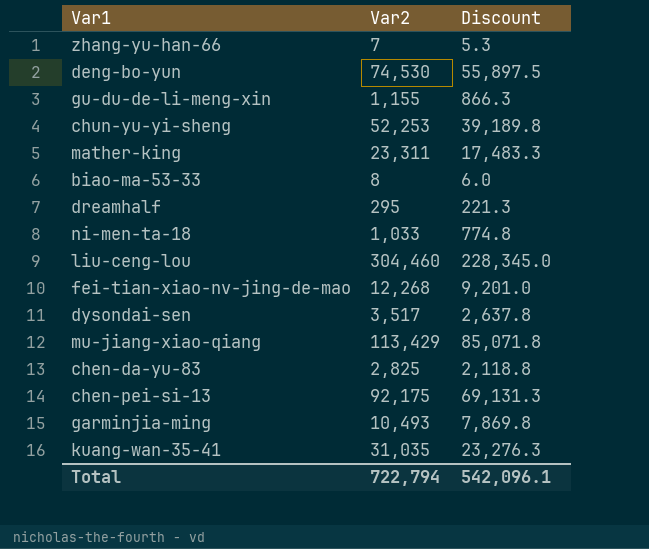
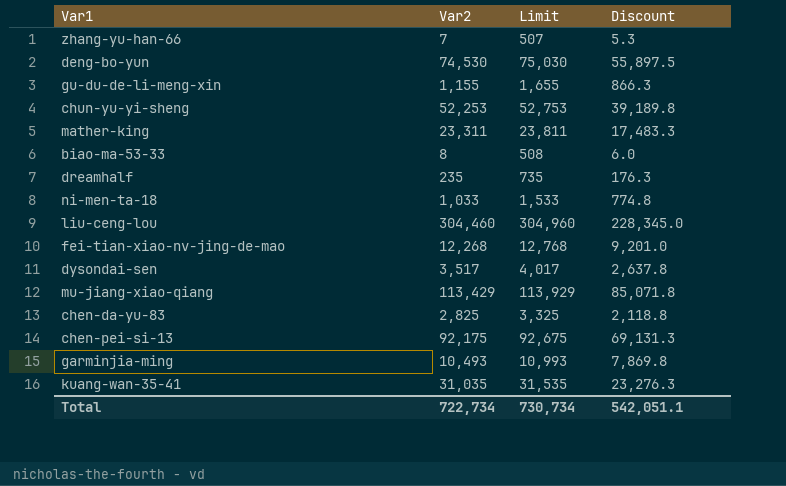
column Limit | formula: none -> [Var2] + 500
dreamhalf | Var2: 295 -> 235
dreamhalf | Discount: 221.3 -> 176.3
Total | Var2: 722,794 -> 722,734
Total | Discount: 542,096.1 -> 542,051.1

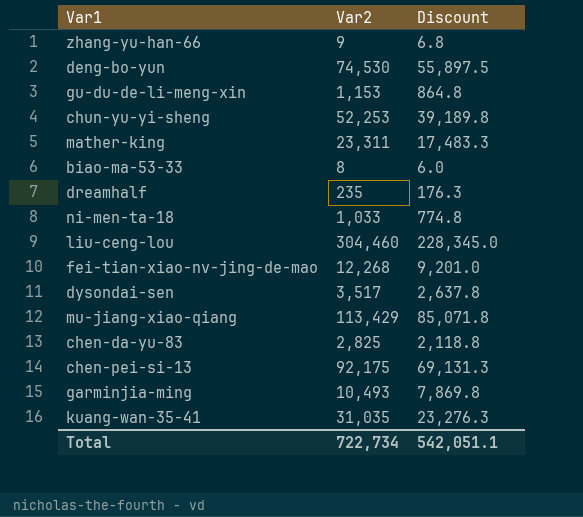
column Limit | formula: [Var2] + 500 -> none
zhang-yu-han-66 | Var2: 7 -> 9
zhang-yu-han-66 | Discount: 5.3 -> 6.8
gu-du-de-li-meng-xin | Var2: 1,155 -> 1,153
gu-du-de-li-meng-xin | Discount: 866.3 -> 864.8

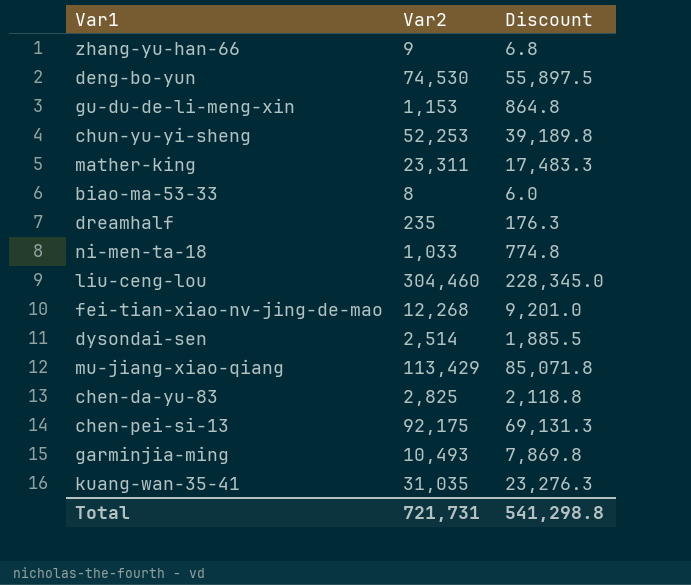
dysondai-sen | Var2: 3,517 -> 2,514
dysondai-sen | Discount: 2,637.8 -> 1,885.5
Total | Var2: 722,734 -> 721,731
Total | Discount: 542,051.1 -> 541,298.8

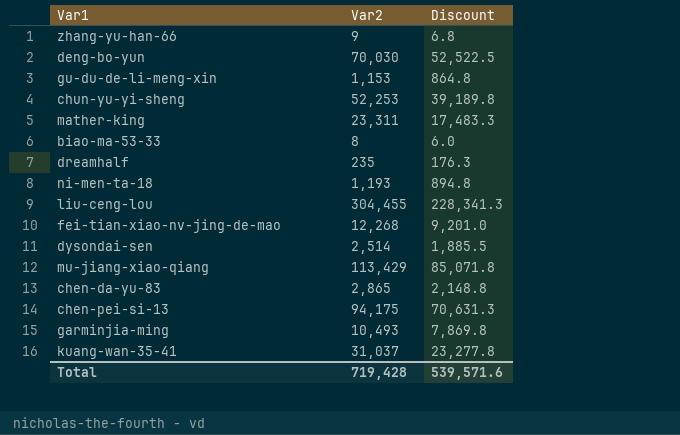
deng-bo-yun | Var2: 74,530 -> 70,030
deng-bo-yun | Discount: 55,897.5 -> 52,522.5
ni-men-ta-18 | Var2: 1,033 -> 1,193
ni-men-ta-18 | Discount: 774.8 -> 894.8
liu-ceng-lou | Var2: 304,460 -> 304,455
liu-ceng-lou | Discount: 228,345.0 -> 228,341.3
chen-da-yu-83 | Var2: 2,825 -> 2,865
chen-da-yu-83 | Discount: 2,118.8 -> 2,148.8
chen-pei-si-13 | Var2: 92,175 -> 94,175
chen-pei-si-13 | Discount: 69,131.3 -> 70,631.3
kuang-wan-35-41 | Var2: 31,035 -> 31,037
kuang-wan-35-41 | Discount: 23,276.3 -> 23,277.8
Total | Var2: 721,731 -> 719,428
Total | Discount: 541,298.8 -> 539,571.6

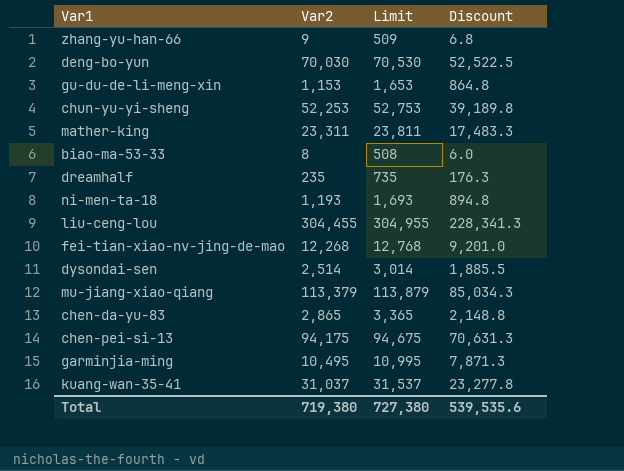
column Limit | formula: none -> [Var2] + 500
mu-jiang-xiao-qiang | Var2: 113,429 -> 113,379
mu-jiang-xiao-qiang | Discount: 85,071.8 -> 85,034.3
garminjia-ming | Var2: 10,493 -> 10,495
garminjia-ming | Discount: 7,869.8 -> 7,871.3
Total | Var2: 719,428 -> 719,380
Total | Discount: 539,571.6 -> 539,535.6

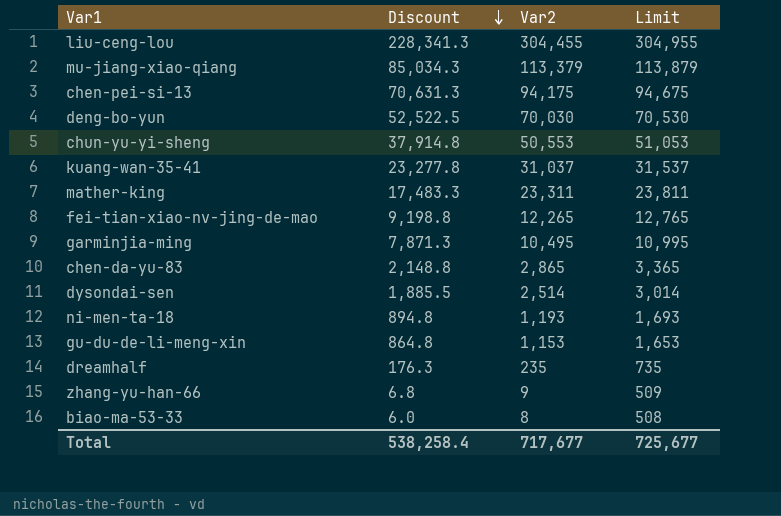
row order: none -> Discount descending
column Discount | position: 4 -> 2
chun-yu-yi-sheng | Discount: 39,189.8 -> 37,914.8
chun-yu-yi-sheng | Var2: 52,253 -> 50,553
chun-yu-yi-sheng | Limit: 52,753 -> 51,053
fei-tian-xiao-nv-jing-de-mao | Discount: 9,201.0 -> 9,198.8
fei-tian-xiao-nv-jing-de-mao | Var2: 12,268 -> 12,265
fei-tian-xiao-nv-jing-de-mao | Limit: 12,768 -> 12,765
Total | Discount: 539,535.6 -> 538,258.4
Total | Var2: 719,380 -> 717,677
Total | Limit: 727,380 -> 725,677

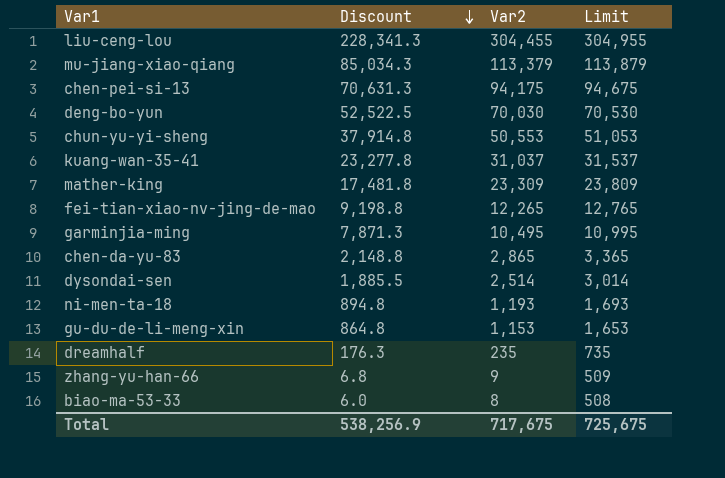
mather-king | Discount: 17,483.3 -> 17,481.8
mather-king | Var2: 23,311 -> 23,309
mather-king | Limit: 23,811 -> 23,809
Total | Discount: 538,258.4 -> 538,256.9
Total | Var2: 717,677 -> 717,675
Total | Limit: 725,677 -> 725,675

